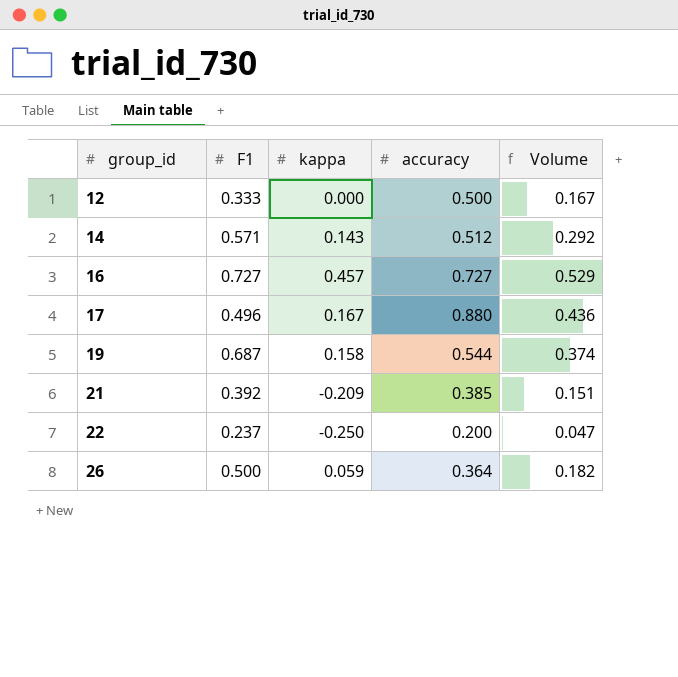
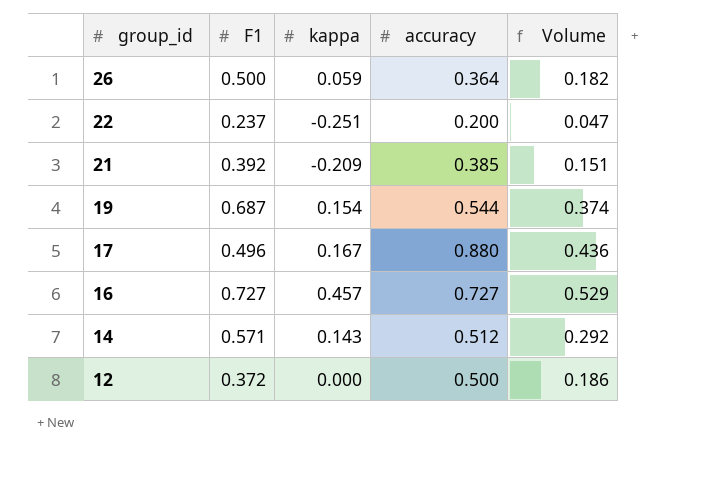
row order: group_id ascending -> group_id descending
22 | kappa: -0.250 -> -0.251
19 | kappa: 0.158 -> 0.154
12 | F1: 0.333 -> 0.372
12 | Volume: 0.167 -> 0.186

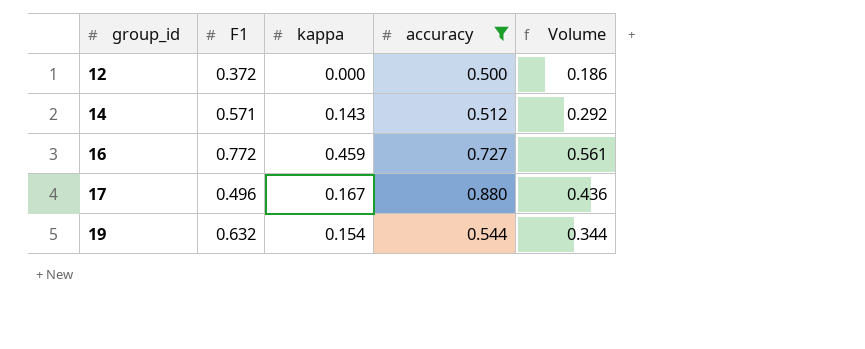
filter: none -> accuracy >= 0.500
row order: group_id descending -> group_id ascending
16 | F1: 0.727 -> 0.772
16 | kappa: 0.457 -> 0.459
16 | Volume: 0.529 -> 0.561
19 | F1: 0.687 -> 0.632
19 | Volume: 0.374 -> 0.344

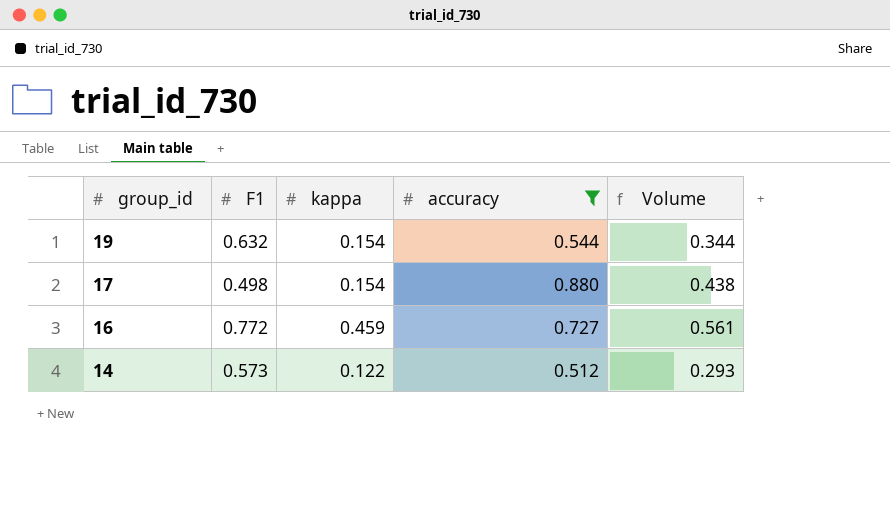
row order: group_id ascending -> group_id descending
row 12: 0.372 | 0.000 | 0.500 | 0.186 -> none
17 | F1: 0.496 -> 0.498
17 | kappa: 0.167 -> 0.154
17 | Volume: 0.436 -> 0.438
14 | F1: 0.571 -> 0.573
14 | kappa: 0.143 -> 0.122
14 | Volume: 0.292 -> 0.293

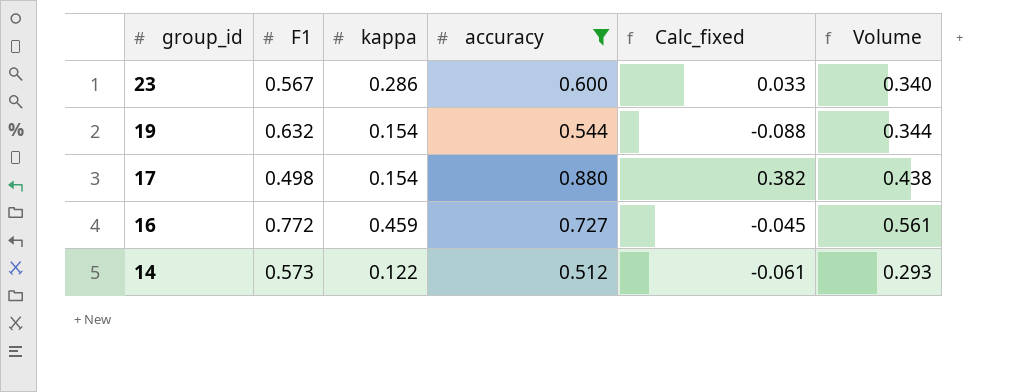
column Calc_fixed | formula: none -> [accuracy] - [F1]
row 23: none -> 0.567 | 0.286 | 0.600 | 0.033 | 0.340

